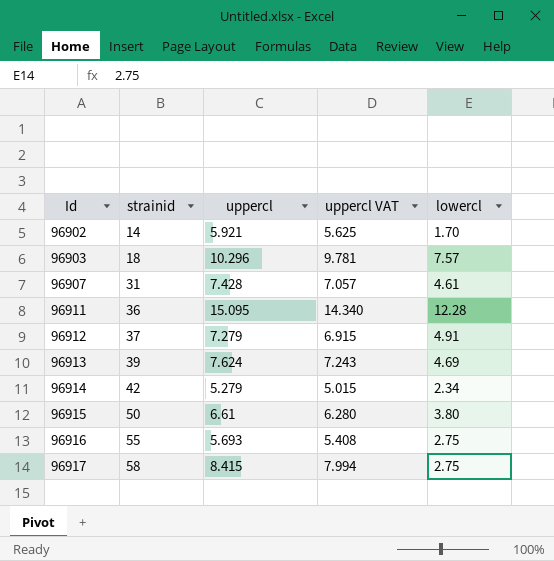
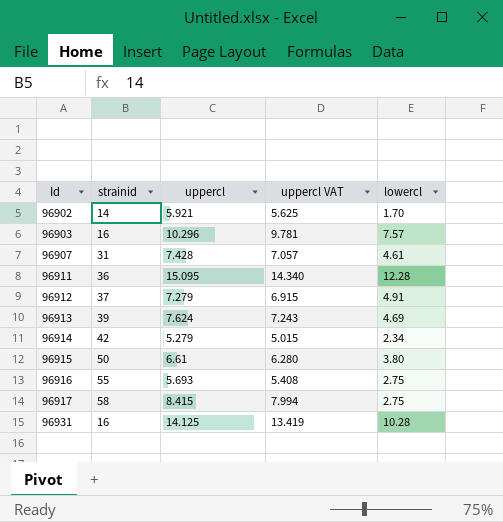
96903 | strainid: 18 -> 16
row 96931: none -> 16 | 14.125 | 13.419 | 10.28

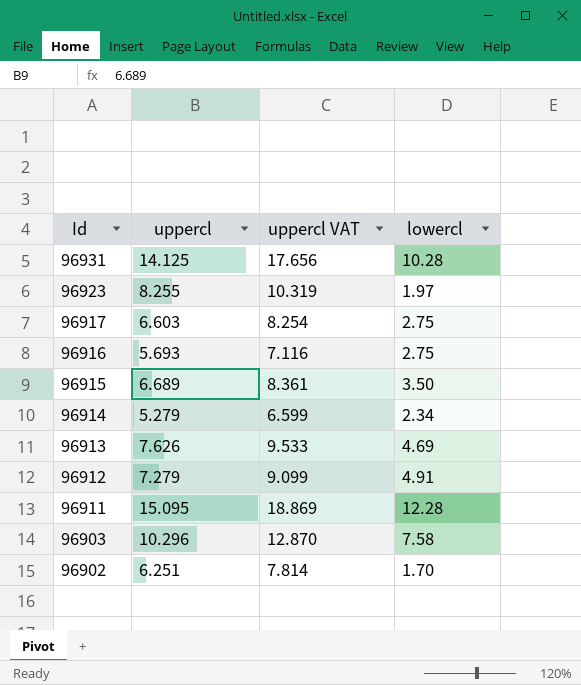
row order: Id ascending -> Id descending
column strainid | position: 2 -> none
column uppercl VAT | formula: [uppercl] * 0.95 -> [uppercl] * 1.25
row 96907: 31 | 7.428 | 7.057 | 4.61 -> none
row 96923: none -> 8.255 | 10.319 | 1.97
96917 | uppercl: 8.415 -> 6.603
96915 | uppercl: 6.61 -> 6.689
96915 | lowercl: 3.80 -> 3.50
96913 | uppercl: 7.624 -> 7.626
96903 | lowercl: 7.57 -> 7.58
96902 | uppercl: 5.921 -> 6.251

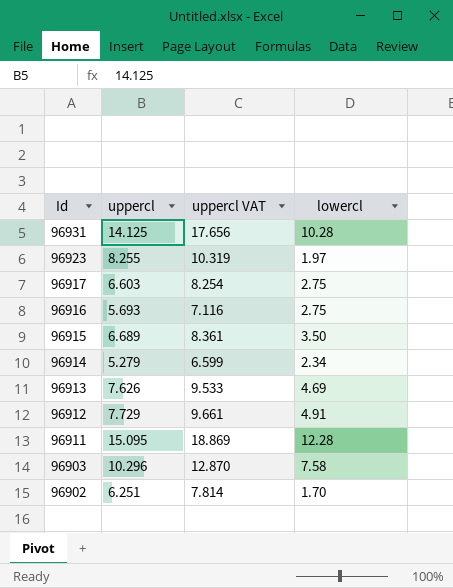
96912 | uppercl: 7.279 -> 7.729
96912 | uppercl VAT: 9.099 -> 9.661

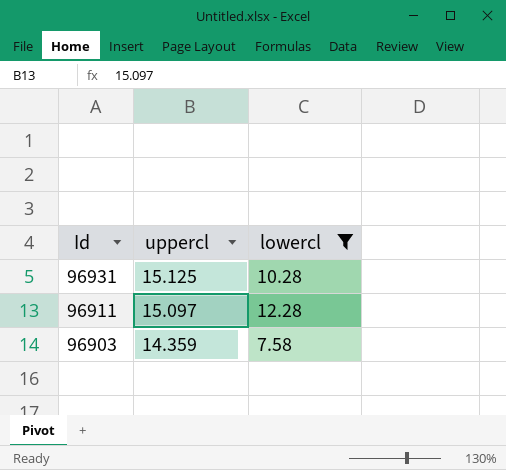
filter: none -> lowercl >= 7.58
column uppercl VAT | formula: [uppercl] * 1.25 -> none
96931 | uppercl: 14.125 -> 15.125
96911 | uppercl: 15.095 -> 15.097
96903 | uppercl: 10.296 -> 14.359

